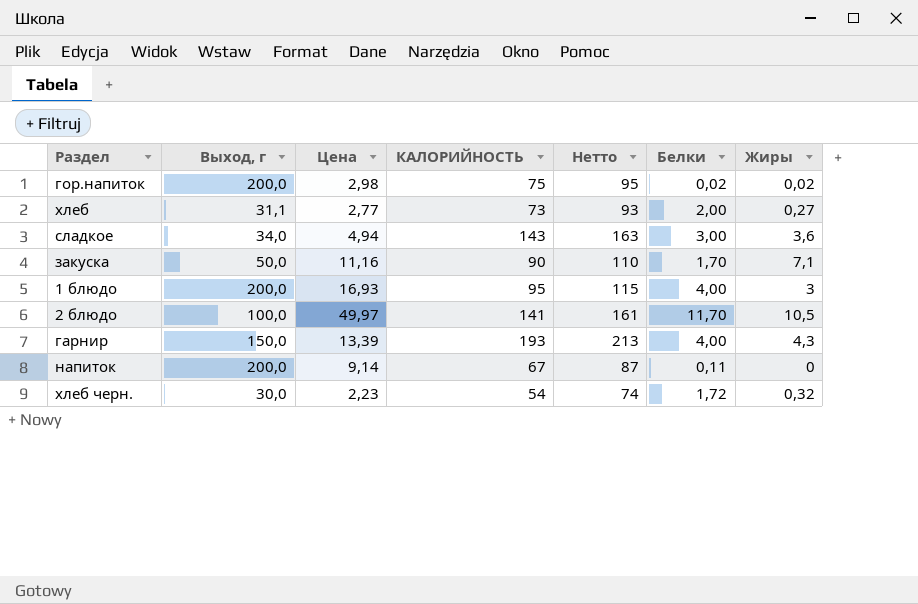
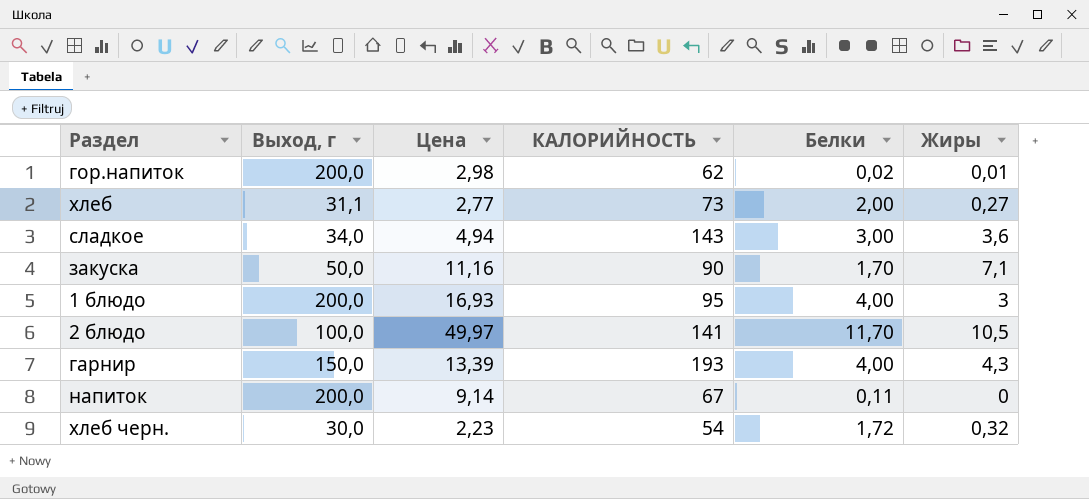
column Нетто | formula: [КАЛОРИЙНОСТЬ] + 20 -> none
гор.напиток | КАЛОРИЙНОСТЬ: 75 -> 62
гор.напиток | Жиры: 0,02 -> 0,01

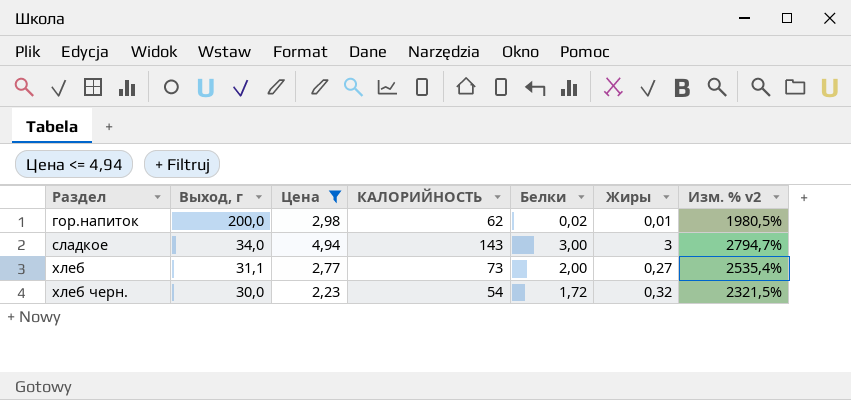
filter: none -> Цена <= 4,94
row order: none -> Раздел ascending
column Изм. % v2 | formula: none -> ([КАЛОРИЙНОСТЬ] - [Цена]) / [Цена]
сладкое | Жиры: 3,6 -> 3

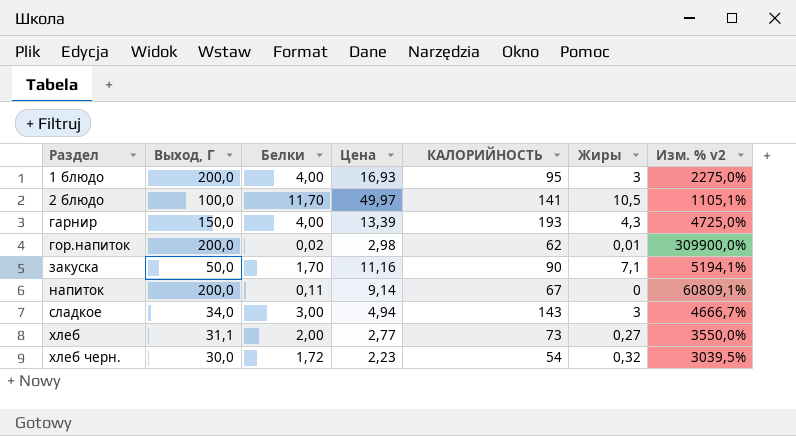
filter: Цена <= 4,94 -> none
column name: Выход, г -> Выход, Г
column Белки | position: 5 -> 3
column Изм. % v2 | formula: ([КАЛОРИЙНОСТЬ] - [Цена]) / [Цена] -> ([КАЛОРИЙНОСТЬ] - [Белки]) / [Белки]

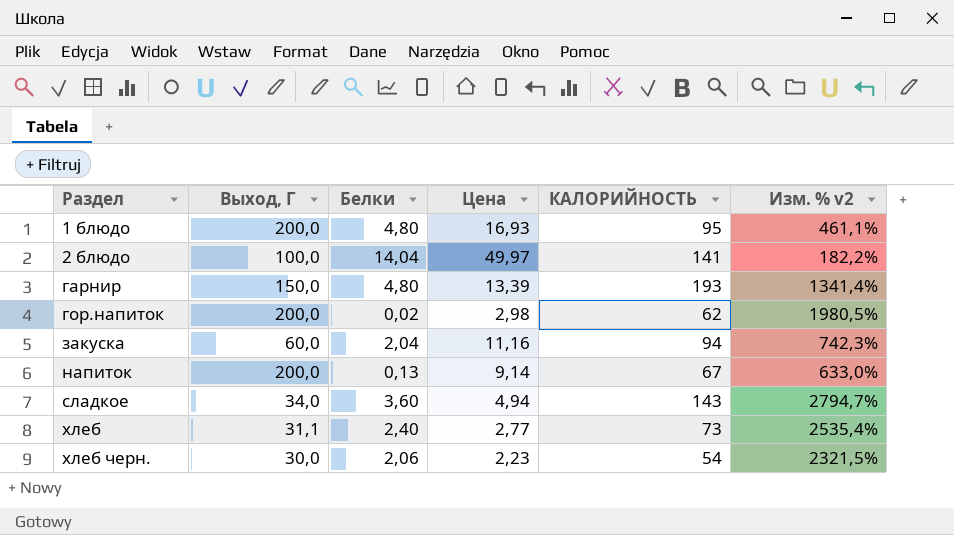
column Жиры | position: 6 -> none
column Изм. % v2 | formula: ([КАЛОРИЙНОСТЬ] - [Белки]) / [Белки] -> ([КАЛОРИЙНОСТЬ] - [Цена]) / [Цена]
1 блюдо | Белки: 4,00 -> 4,80
2 блюдо | Белки: 11,70 -> 14,04
гарнир | Белки: 4,00 -> 4,80
закуска | Выход, Г: 50,0 -> 60,0
закуска | Белки: 1,70 -> 2,04
закуска | КАЛОРИЙНОСТЬ: 90 -> 94
напиток | Белки: 0,11 -> 0,13
сладкое | Белки: 3,00 -> 3,60
хлеб | Белки: 2,00 -> 2,40
хлеб черн. | Белки: 1,72 -> 2,06

